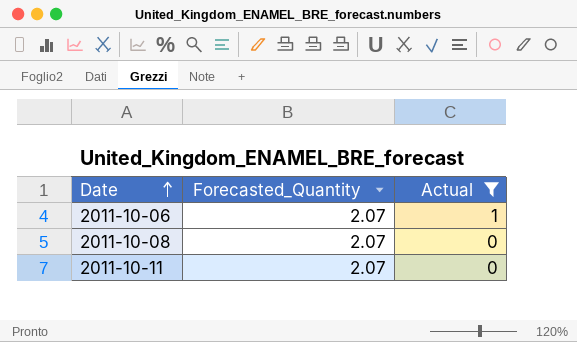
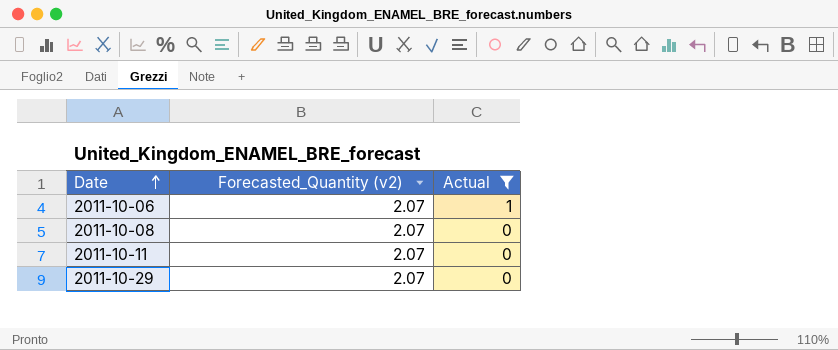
column name: Forecasted_Quantity -> Forecasted_Quantity (v2)
row 2011-10-29: none -> 2.07 | 0

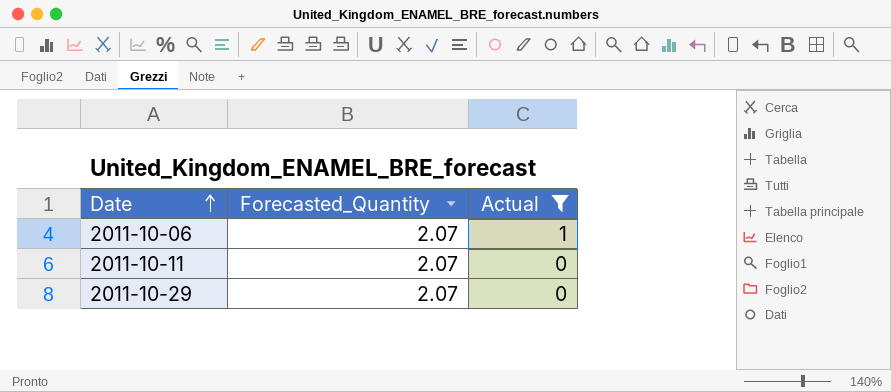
column name: Forecasted_Quantity (v2) -> Forecasted_Quantity
row 2011-10-08: 2.07 | 0 -> none

